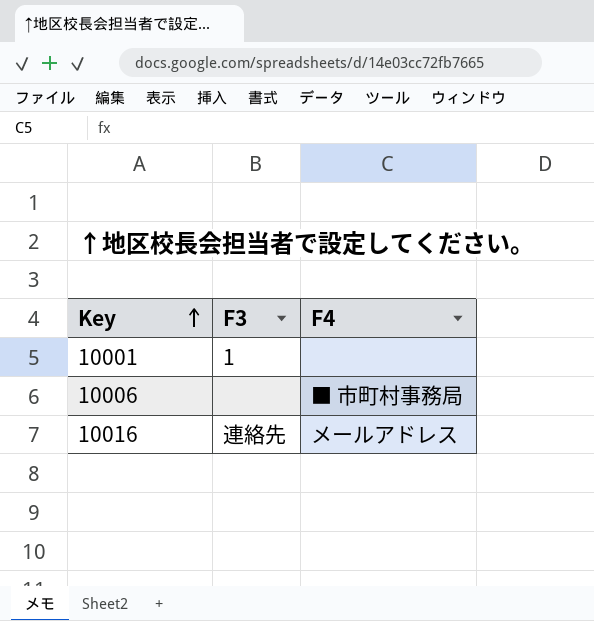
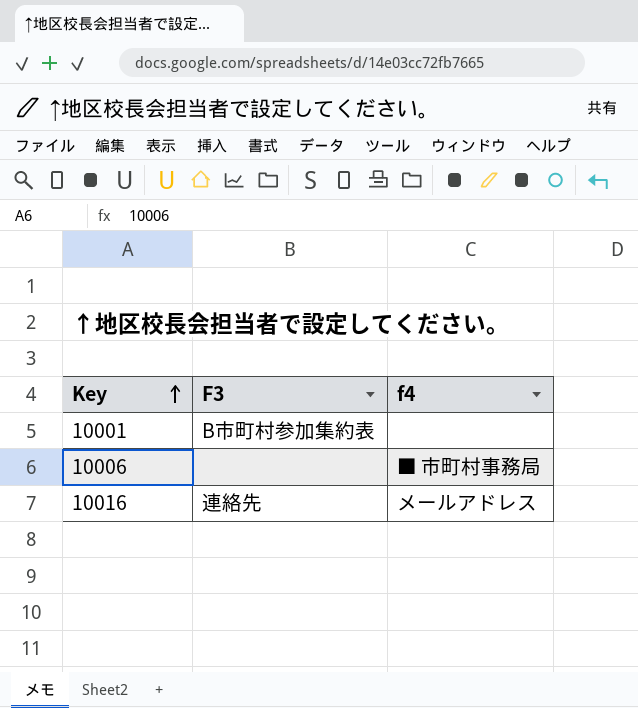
column name: F4 -> f4
10001 | F3: 1 -> B市町村参加集約表

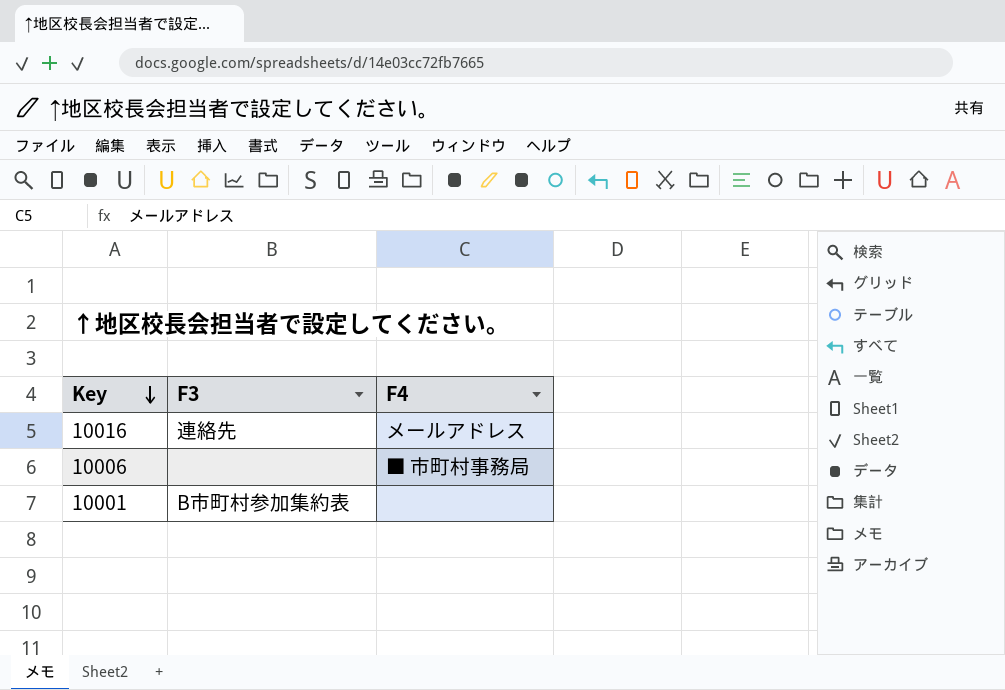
row order: Key ascending -> Key descending
column name: f4 -> F4

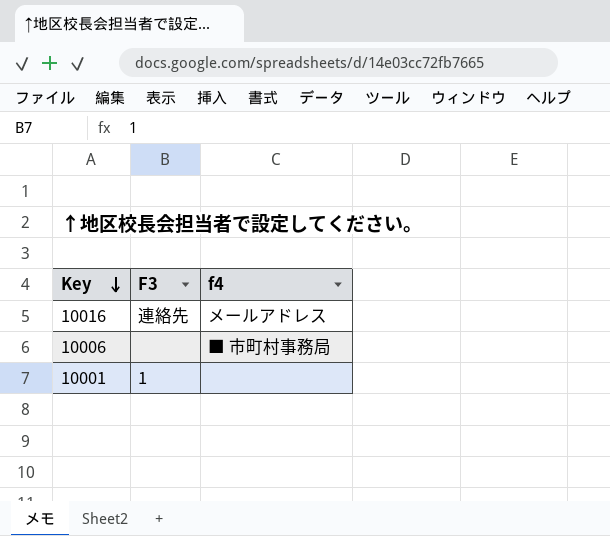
column name: F4 -> f4
10001 | F3: B市町村参加集約表 -> 1

